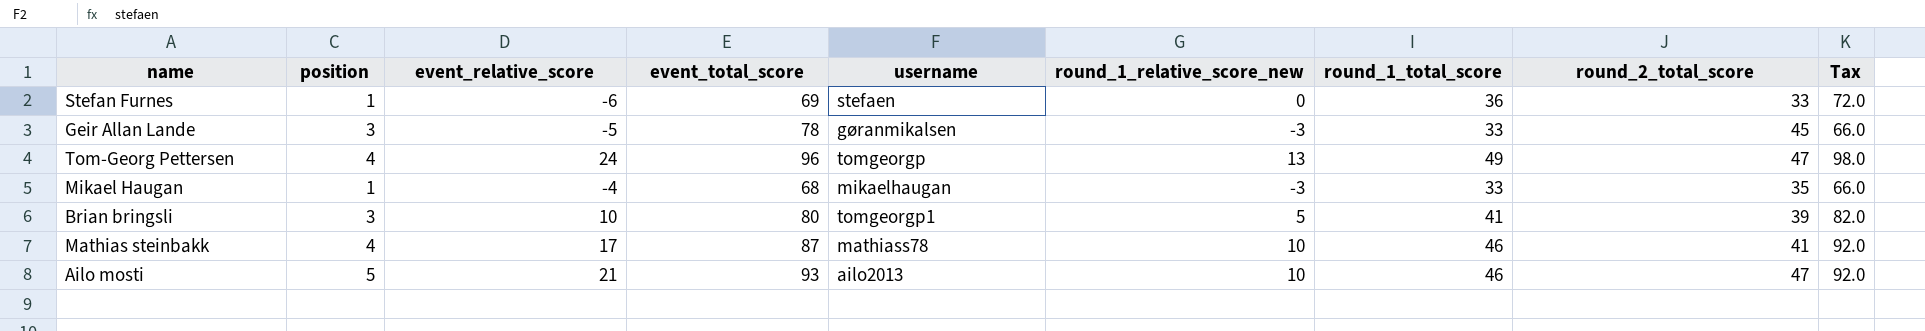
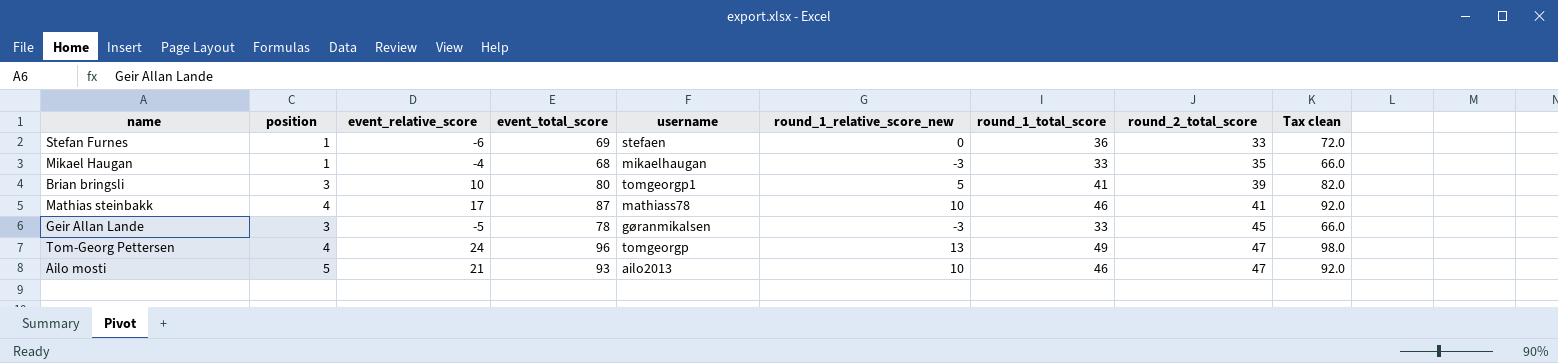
row order: none -> round_2_total_score ascending
column name: Tax -> Tax clean

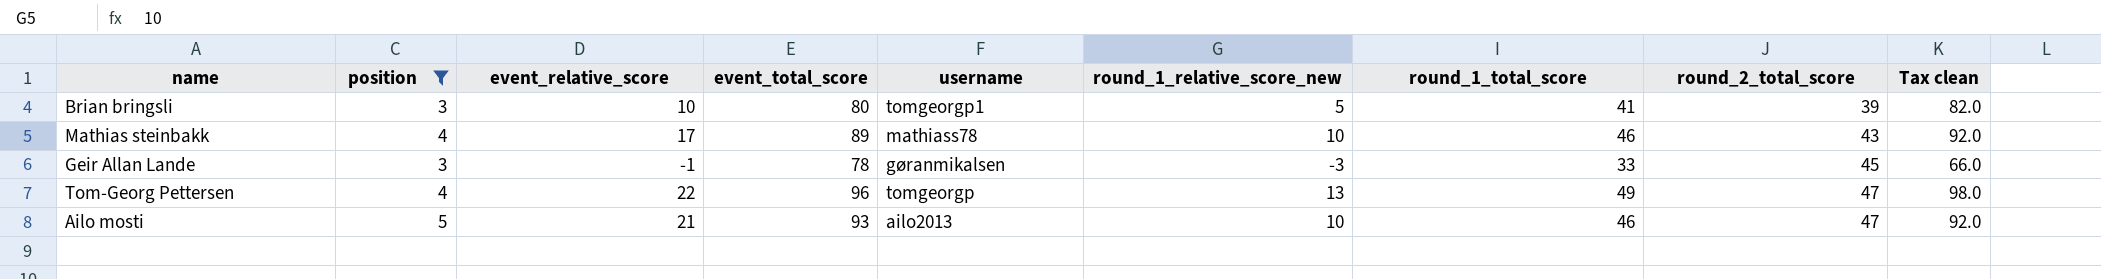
filter: none -> position != 1
Mathias steinbakk | event_total_score: 87 -> 89
Mathias steinbakk | round_2_total_score: 41 -> 43
Geir Allan Lande | event_relative_score: -5 -> -1
Tom-Georg Pettersen | event_relative_score: 24 -> 22

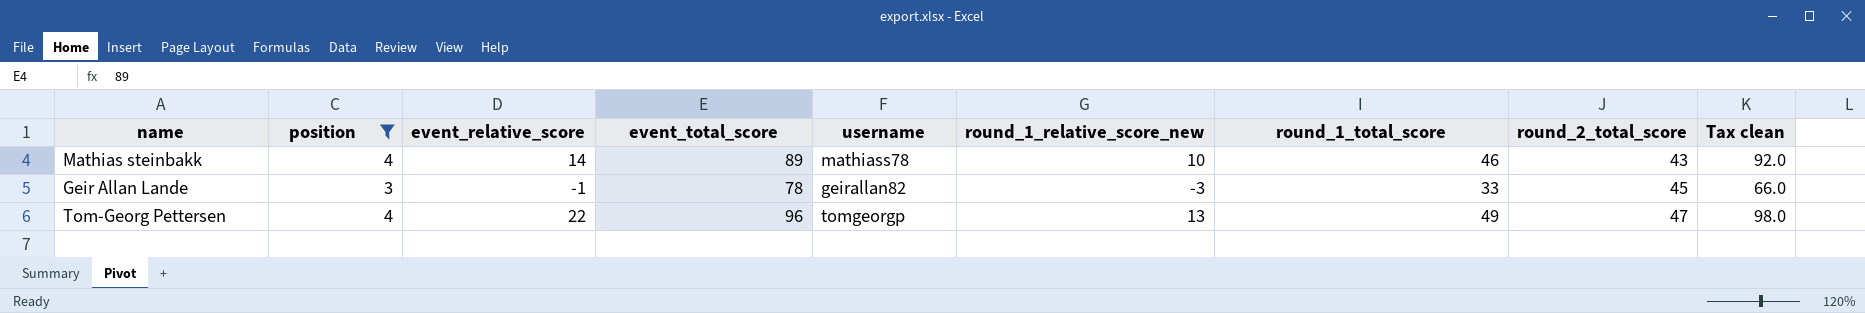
row Brian bringsli: 3 | 10 | 80 | tomgeorgp1 | 5 | 41 | 39 | 82.0 -> none
row Ailo mosti: 5 | 21 | 93 | ailo2013 | 10 | 46 | 47 | 92.0 -> none
Mathias steinbakk | event_relative_score: 17 -> 14
Geir Allan Lande | username: gøranmikalsen -> geirallan82

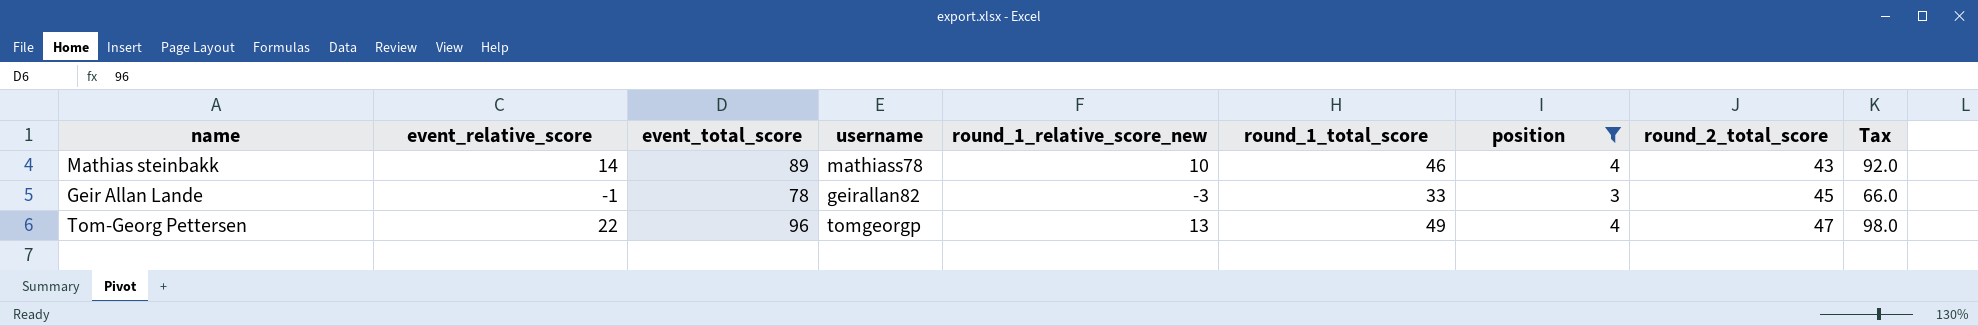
column position | position: 2 -> 7
column name: Tax clean -> Tax

